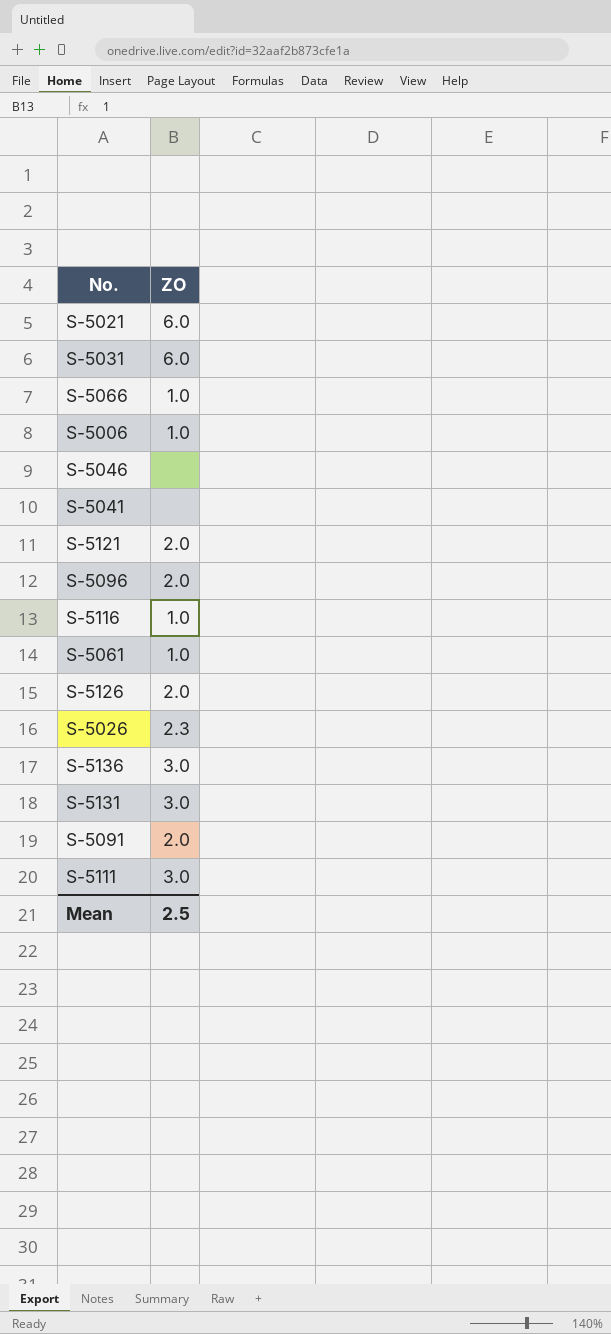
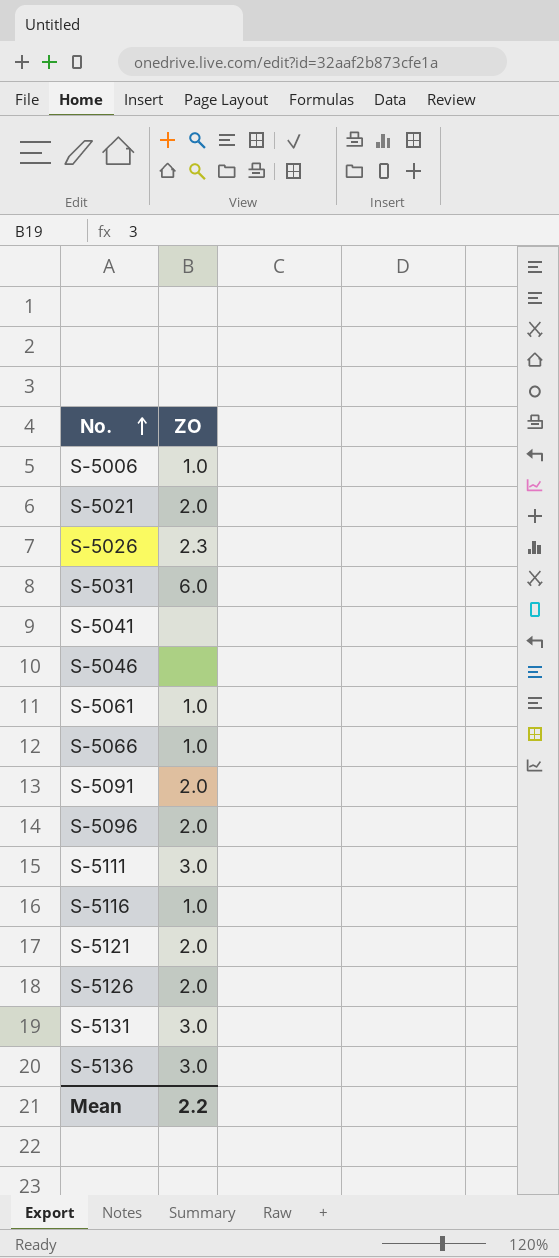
row order: none -> No. ascending
S-5021 | ZO: 6.0 -> 2.0
Mean | ZO: 2.5 -> 2.2

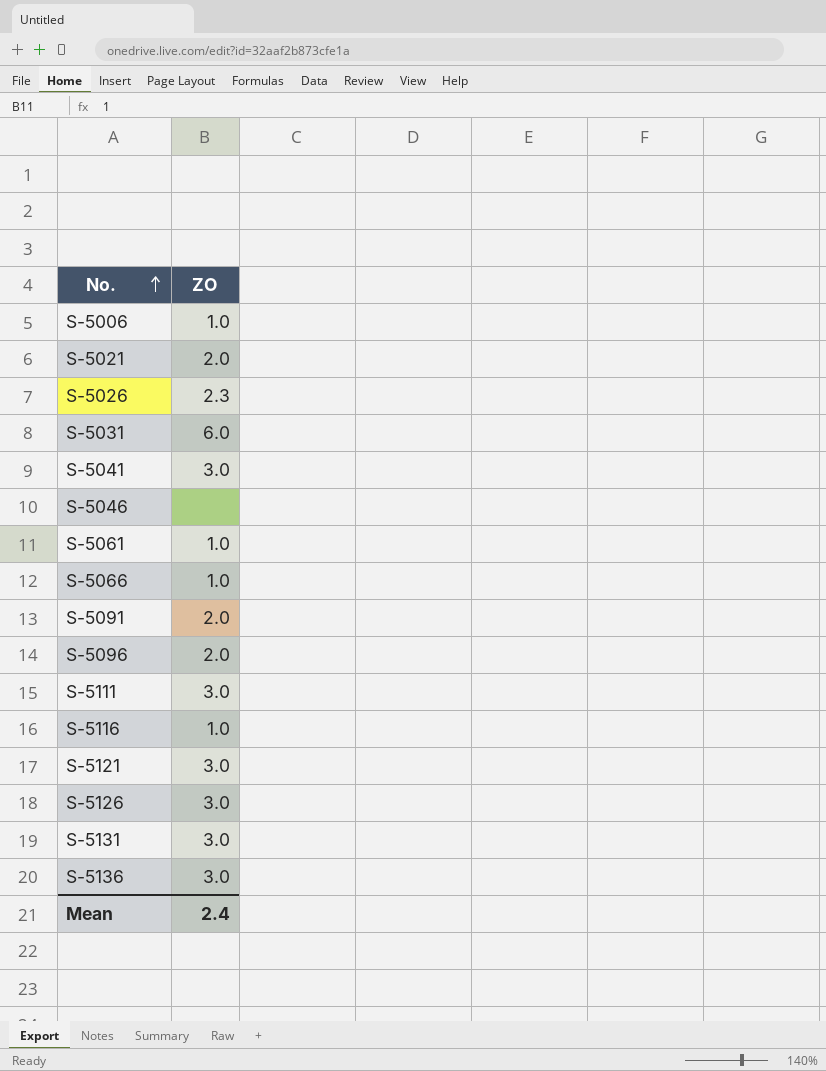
S-5041 | ZO: none -> 3.0
S-5121 | ZO: 2.0 -> 3.0
S-5126 | ZO: 2.0 -> 3.0
Mean | ZO: 2.2 -> 2.4

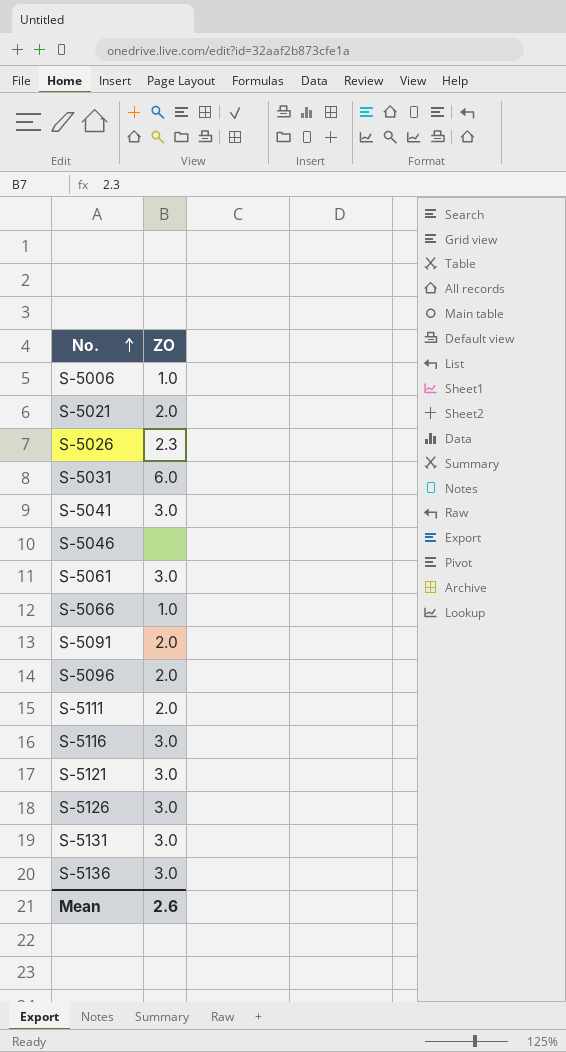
S-5061 | ZO: 1.0 -> 3.0
S-5111 | ZO: 3.0 -> 2.0
S-5116 | ZO: 1.0 -> 3.0
Mean | ZO: 2.4 -> 2.6

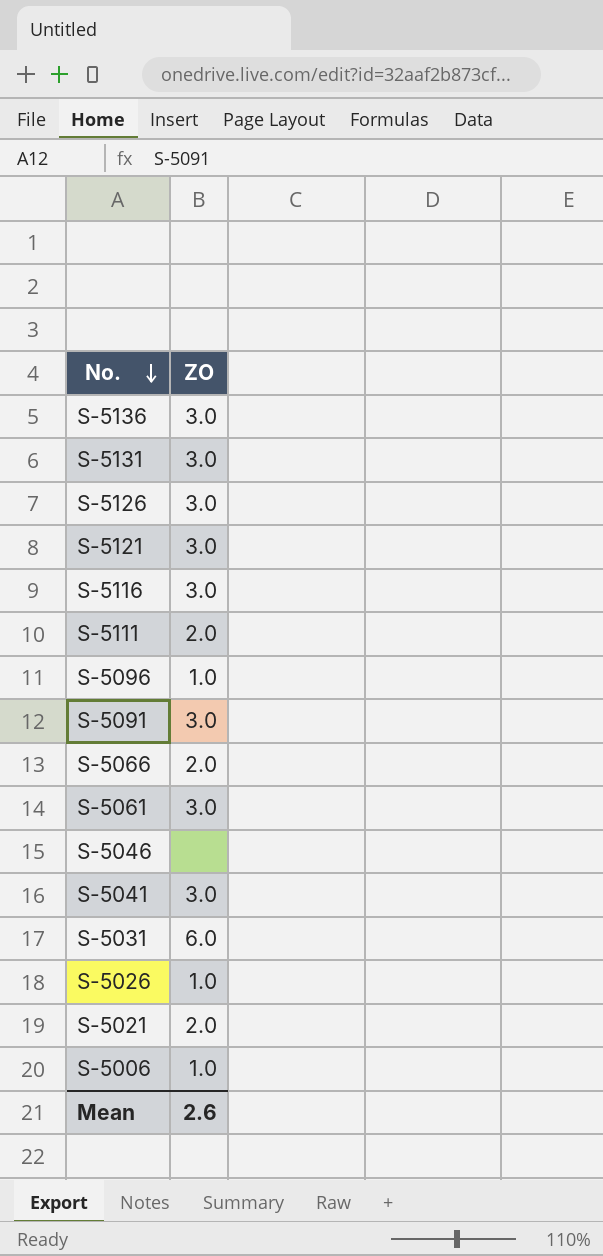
row order: No. ascending -> No. descending
S-5096 | ZO: 2.0 -> 1.0
S-5091 | ZO: 2.0 -> 3.0
S-5066 | ZO: 1.0 -> 2.0
S-5026 | ZO: 2.3 -> 1.0

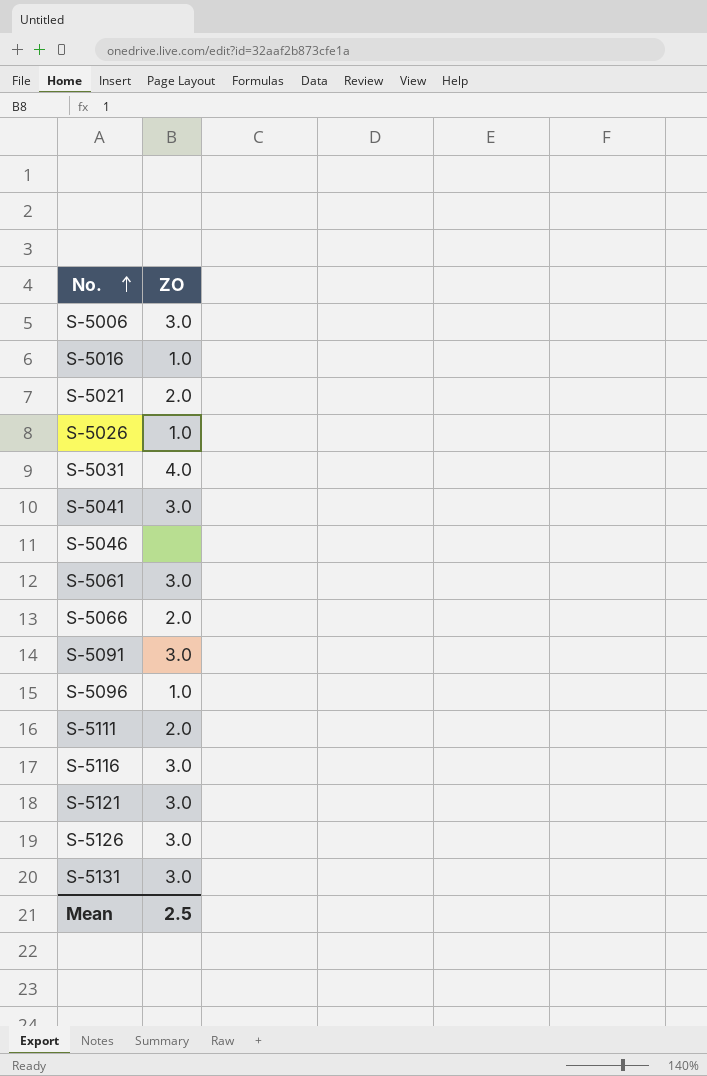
row order: No. descending -> No. ascending
row S-5136: 3.0 -> none
S-5006 | ZO: 1.0 -> 3.0
row S-5016: none -> 1.0
S-5031 | ZO: 6.0 -> 4.0
Mean | ZO: 2.6 -> 2.5

